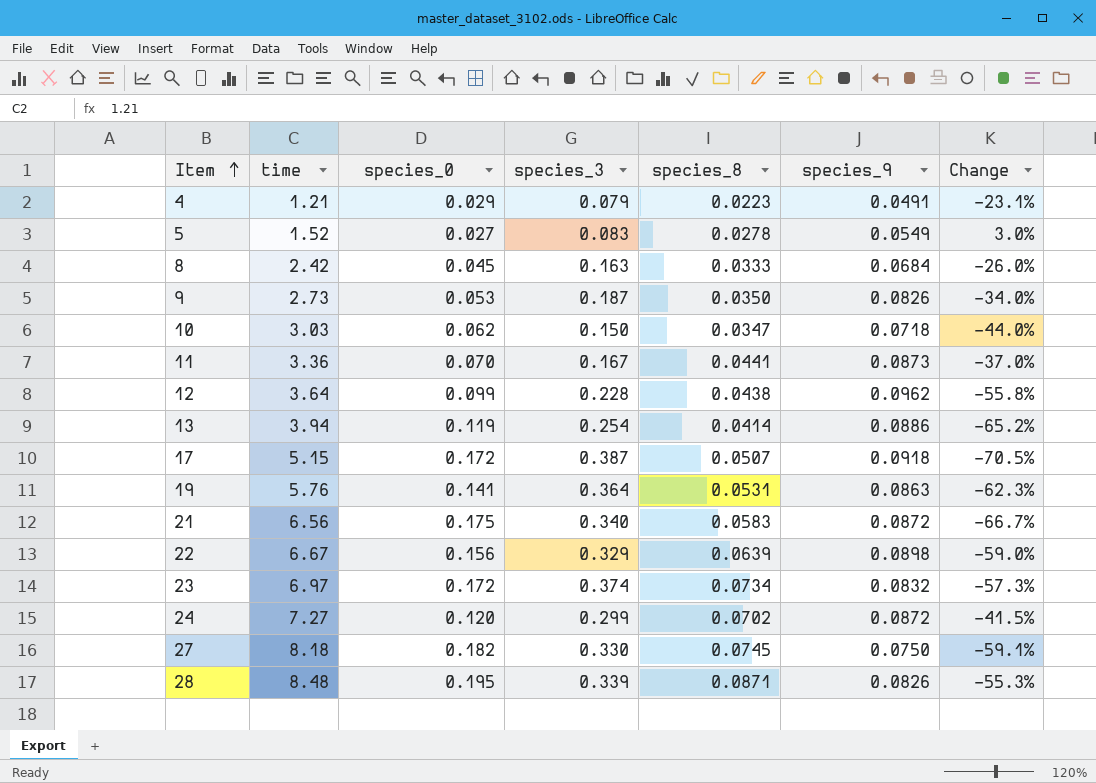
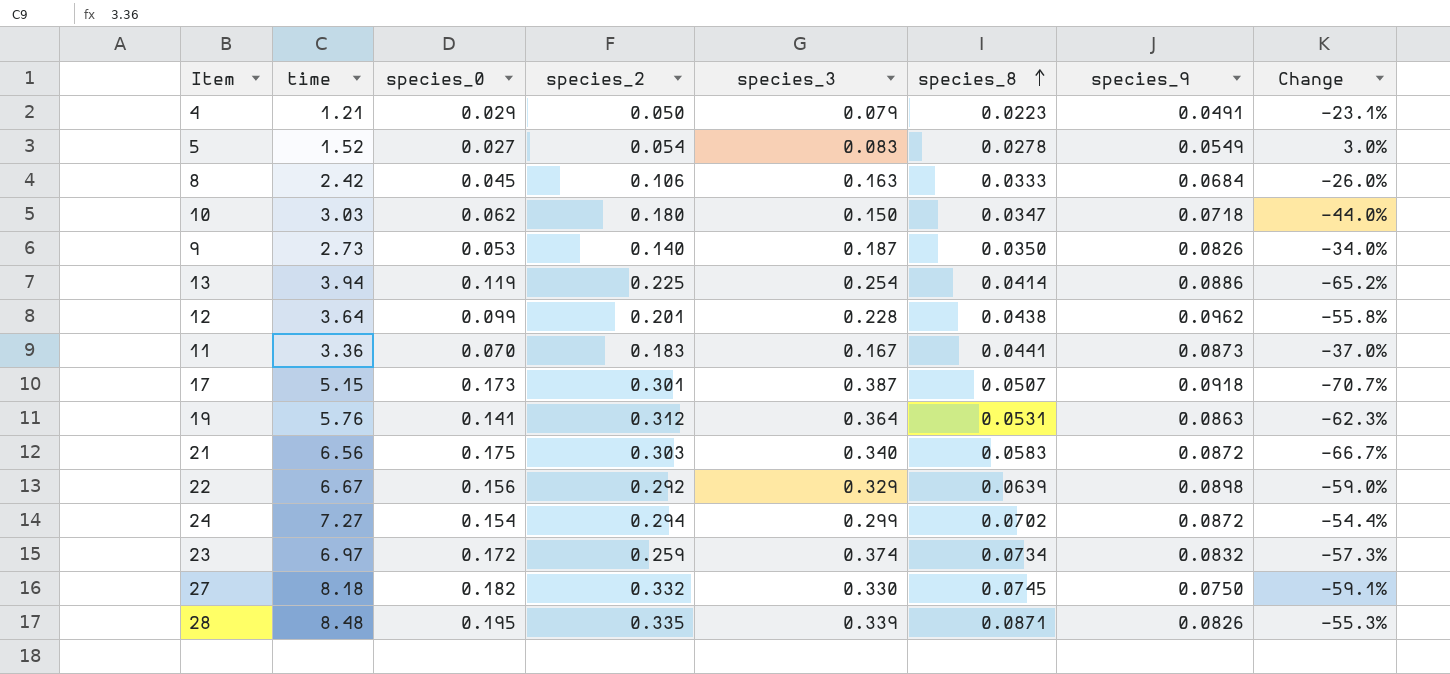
row order: Item ascending -> species_8 ascending
column species_2 | position: none -> 4
17 | species_0: 0.172 -> 0.173
17 | Change: -70.5% -> -70.7%
24 | species_0: 0.120 -> 0.154
24 | Change: -41.5% -> -54.4%

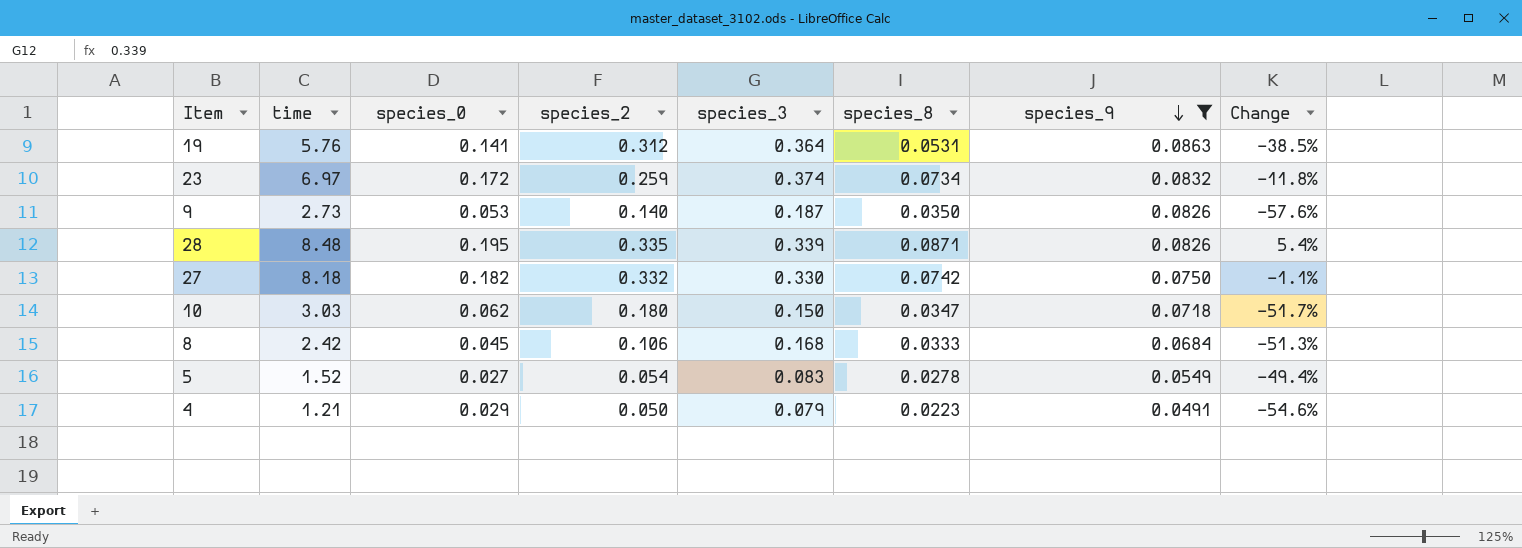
filter: none -> species_9 <= 0.0863
row order: species_8 ascending -> species_9 descending
column Change | formula: ([species_8] - [species_0]) / [species_0] -> ([species_8] - [species_9]) / [species_9]
27 | species_8: 0.0745 -> 0.0742
8 | species_3: 0.163 -> 0.168

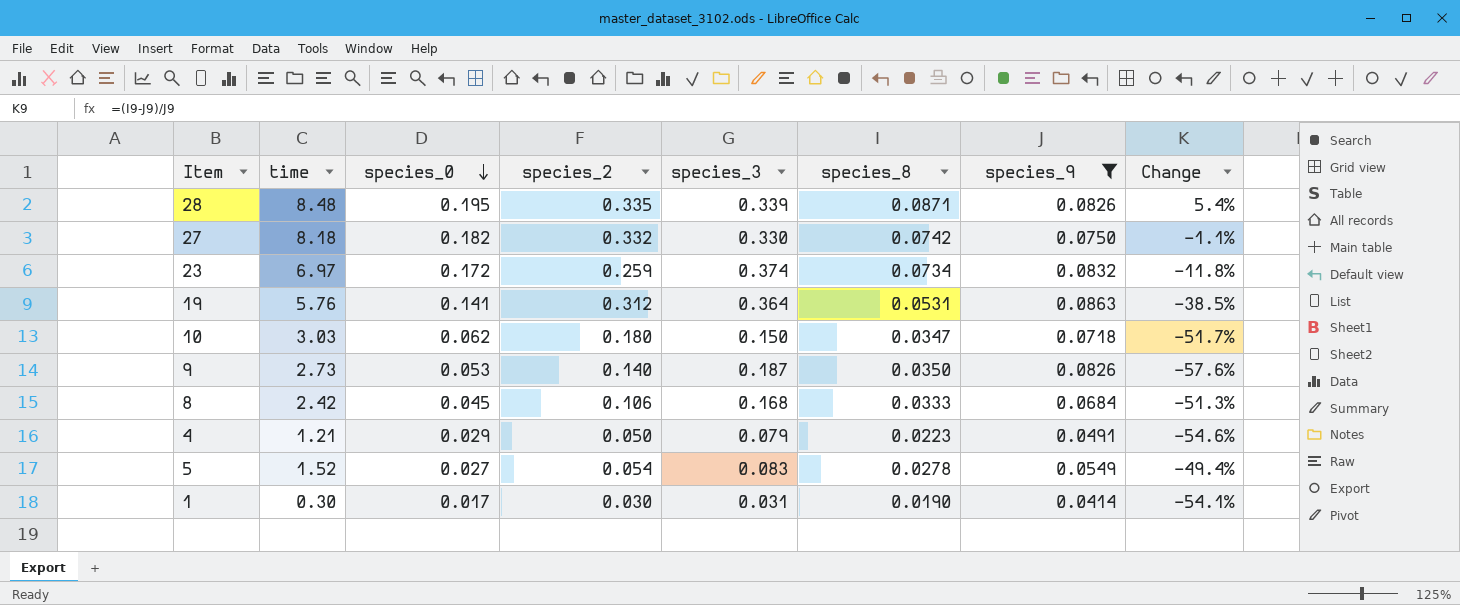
row order: species_9 descending -> species_0 descending
row 1: none -> 0.30 | 0.017 | 0.030 | 0.031 | 0.0190 | 0.0414 | -54.1%

